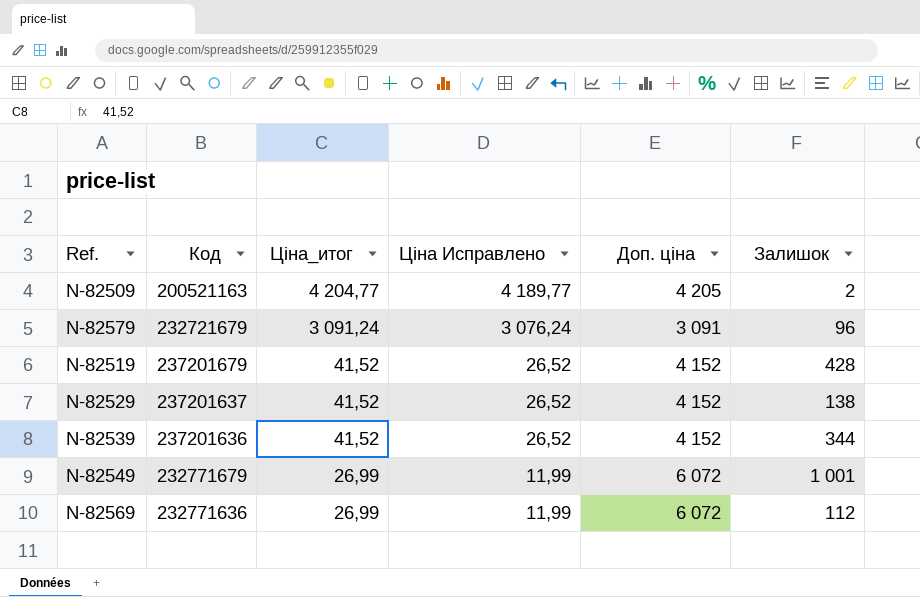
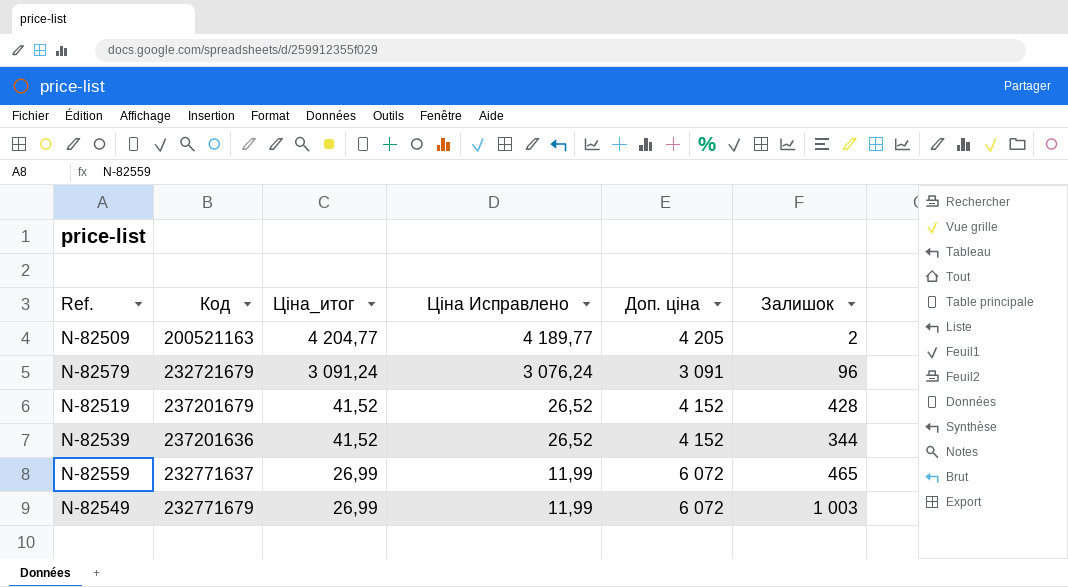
row N-82529: 237201637 | 41,52 | 26,52 | 4 152 | 138 -> none
row N-82569: 232771636 | 26,99 | 11,99 | 6 072 | 112 -> none
row N-82559: none -> 232771637 | 26,99 | 11,99 | 6 072 | 465
N-82549 | Залишок: 1 001 -> 1 003

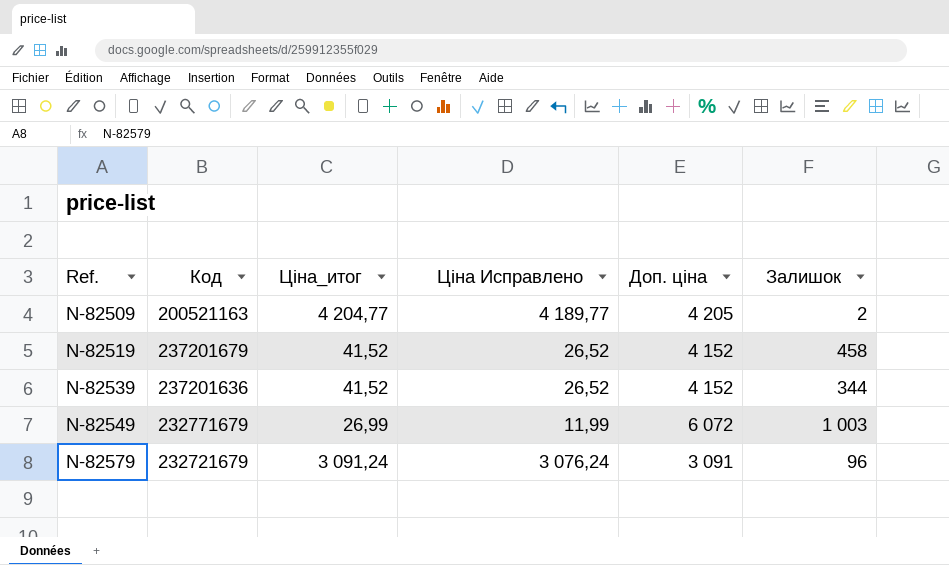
row order: Ціна_итог descending -> Ref. ascending
row N-82559: 232771637 | 26,99 | 11,99 | 6 072 | 465 -> none
N-82519 | Залишок: 428 -> 458

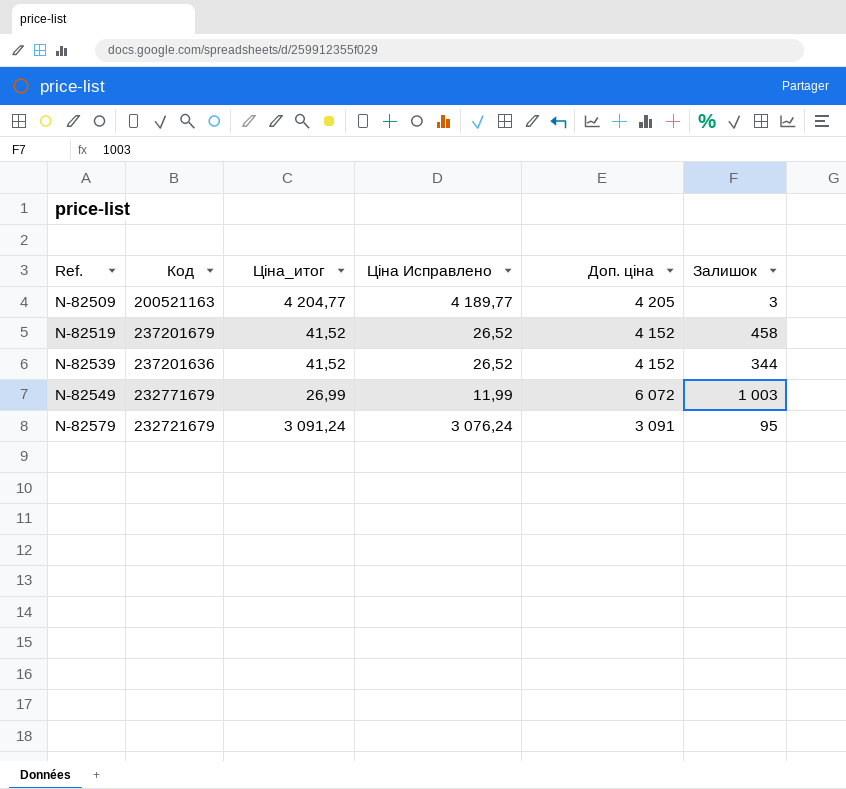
N-82509 | Залишок: 2 -> 3
N-82579 | Залишок: 96 -> 95

